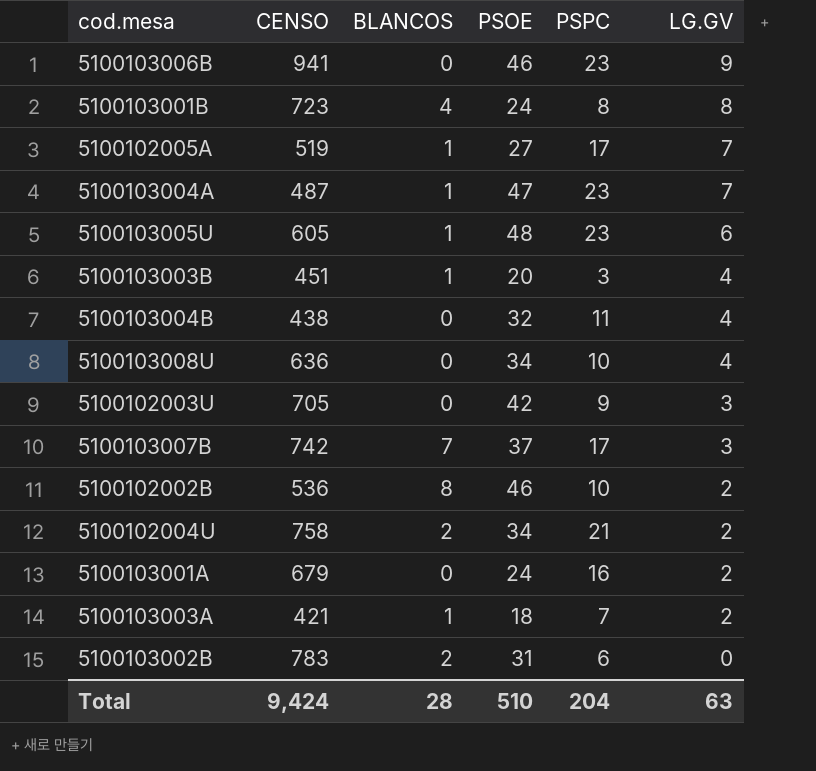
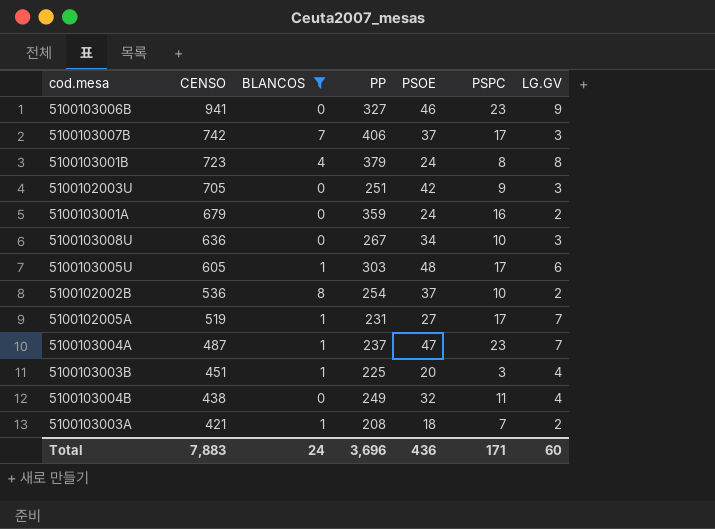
filter: none -> BLANCOS != 2
row order: LG.GV descending -> CENSO descending
column PP | position: none -> 4
5100103008U | LG.GV: 4 -> 3
5100103005U | PSPC: 23 -> 17
5100102002B | PSOE: 46 -> 37
Total | CENSO: 9,424 -> 7,883
Total | BLANCOS: 28 -> 24
Total | PSOE: 510 -> 436
Total | PSPC: 204 -> 171
Total | LG.GV: 63 -> 60

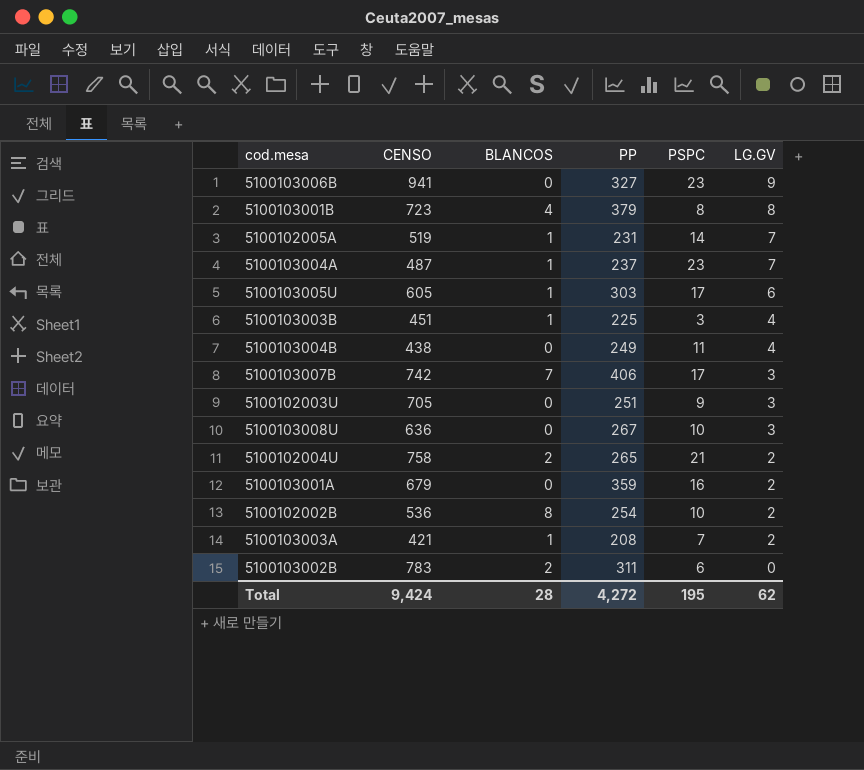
filter: BLANCOS != 2 -> none
row order: CENSO descending -> LG.GV descending
column PSOE | position: 5 -> none
5100102005A | PSPC: 17 -> 14
Total | CENSO: 7,883 -> 9,424
Total | BLANCOS: 24 -> 28
Total | PP: 3,696 -> 4,272
Total | PSPC: 171 -> 195
Total | LG.GV: 60 -> 62

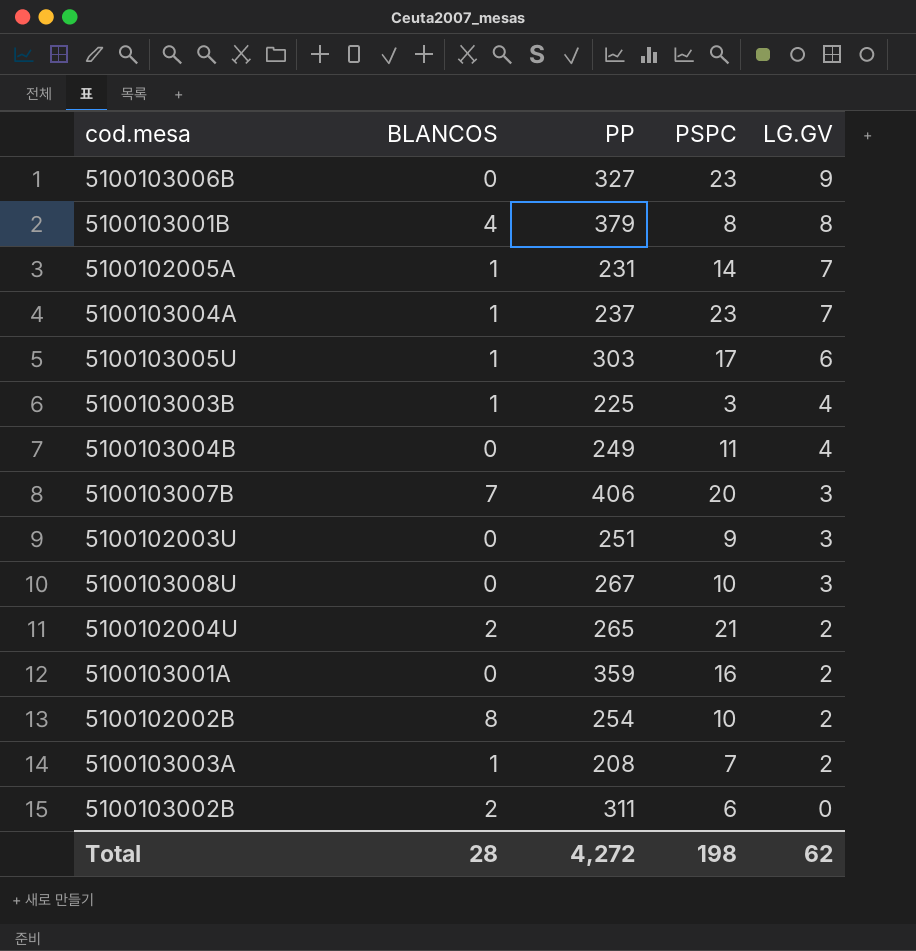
column CENSO | position: 2 -> none
5100103007B | PSPC: 17 -> 20
Total | PSPC: 195 -> 198

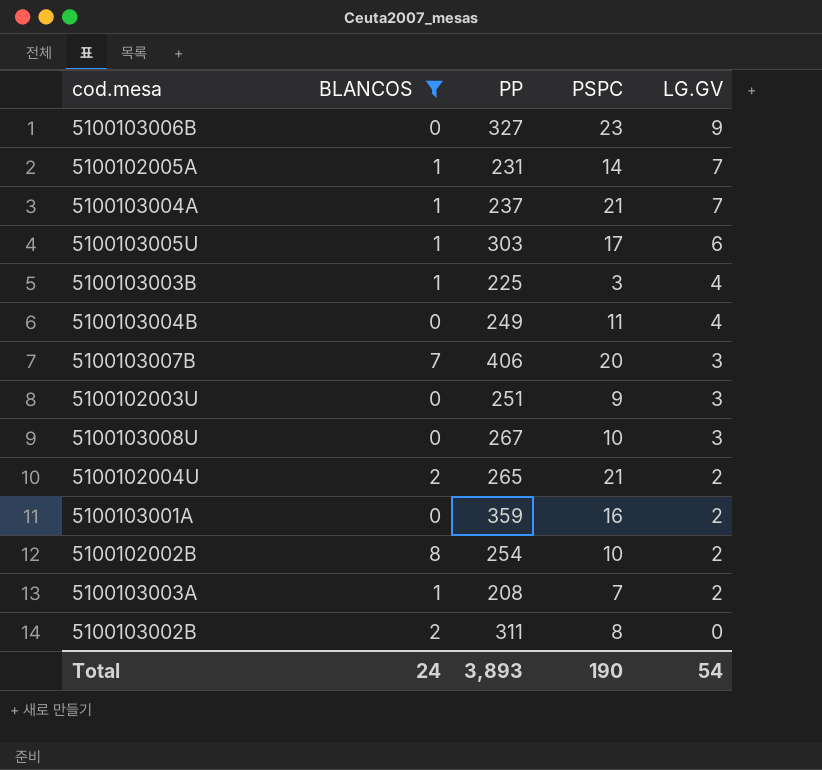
filter: none -> BLANCOS != 4
5100103004A | PSPC: 23 -> 21
5100103002B | PSPC: 6 -> 8
Total | BLANCOS: 28 -> 24
Total | PP: 4,272 -> 3,893
Total | PSPC: 198 -> 190
Total | LG.GV: 62 -> 54

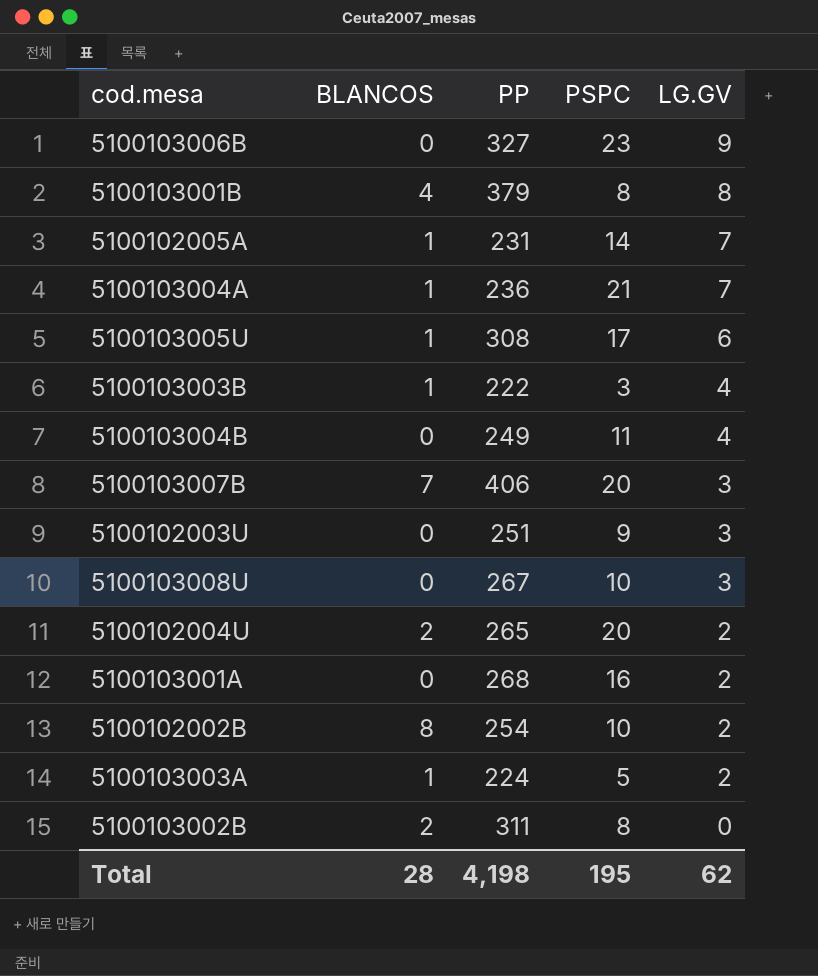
filter: BLANCOS != 4 -> none
5100103004A | PP: 237 -> 236
5100103005U | PP: 303 -> 308
5100103003B | PP: 225 -> 222
5100102004U | PSPC: 21 -> 20
5100103001A | PP: 359 -> 268
5100103003A | PP: 208 -> 224
5100103003A | PSPC: 7 -> 5
Total | BLANCOS: 24 -> 28
Total | PP: 3,893 -> 4,198
Total | PSPC: 190 -> 195
Total | LG.GV: 54 -> 62

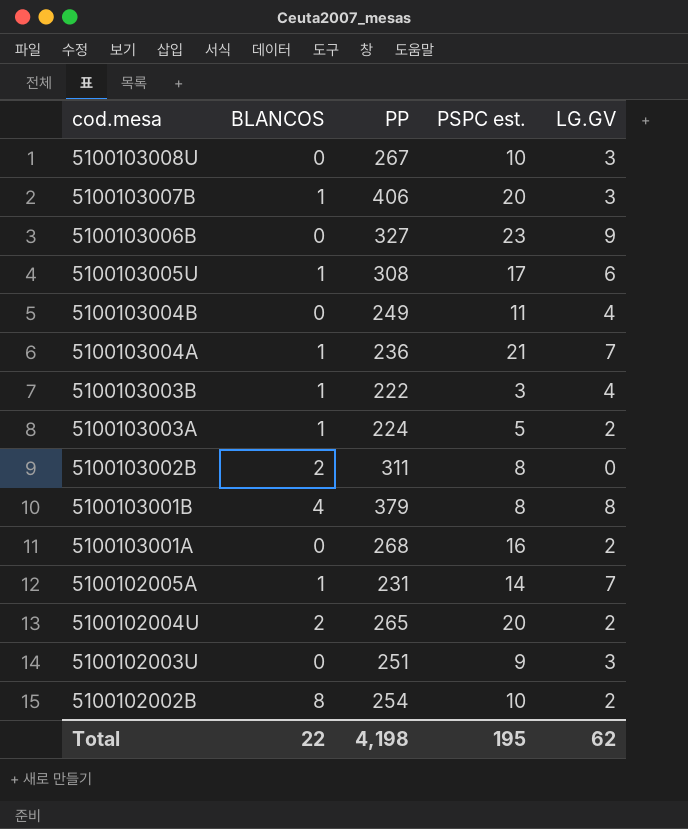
row order: LG.GV descending -> cod.mesa descending
column name: PSPC -> PSPC est.
5100103007B | BLANCOS: 7 -> 1
Total | BLANCOS: 28 -> 22

